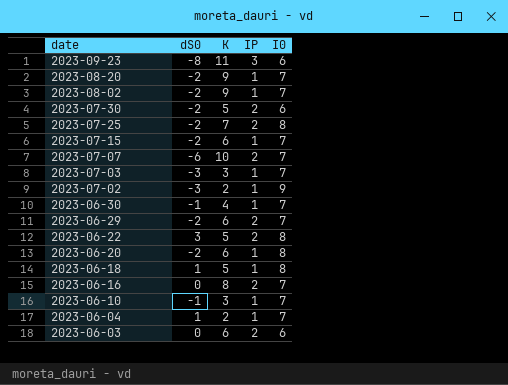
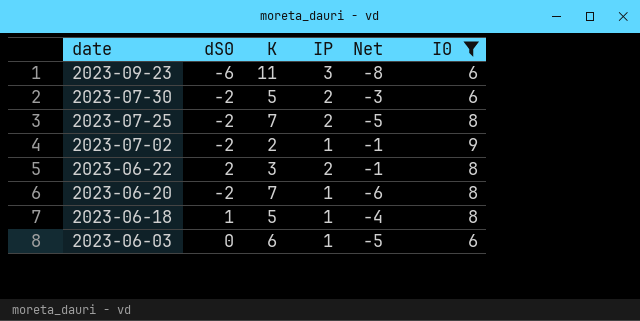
filter: none -> I0 != 7
column Net | formula: none -> [IP] - [K]
2023-09-23 | dS0: -8 -> -6
2023-07-02 | dS0: -3 -> -2
2023-06-22 | dS0: 3 -> 2
2023-06-22 | K: 5 -> 3
2023-06-20 | K: 6 -> 7
2023-06-03 | IP: 2 -> 1

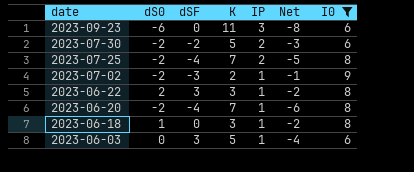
column dSF | position: none -> 3
2023-06-22 | IP: 2 -> 1
2023-06-22 | Net: -1 -> -2
2023-06-18 | K: 5 -> 3
2023-06-18 | Net: -4 -> -2
2023-06-03 | K: 6 -> 5
2023-06-03 | Net: -5 -> -4

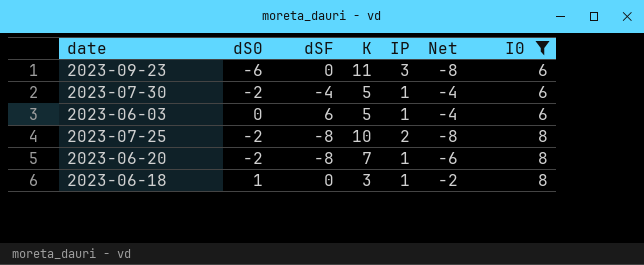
row order: date descending -> I0 ascending
row 2023-07-02: -2 | -3 | 2 | 1 | -1 | 9 -> none
row 2023-06-22: 2 | 3 | 3 | 1 | -2 | 8 -> none
2023-07-30 | dSF: -2 -> -4
2023-07-30 | IP: 2 -> 1
2023-07-30 | Net: -3 -> -4
2023-06-03 | dSF: 3 -> 6
2023-07-25 | dSF: -4 -> -8
2023-07-25 | K: 7 -> 10
2023-07-25 | Net: -5 -> -8
2023-06-20 | dSF: -4 -> -8

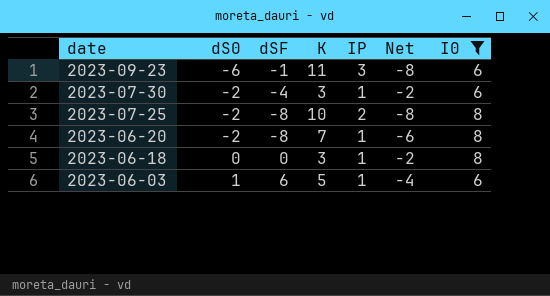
row order: I0 ascending -> date descending
2023-09-23 | dSF: 0 -> -1
2023-07-30 | K: 5 -> 3
2023-07-30 | Net: -4 -> -2
2023-06-18 | dS0: 1 -> 0
2023-06-03 | dS0: 0 -> 1

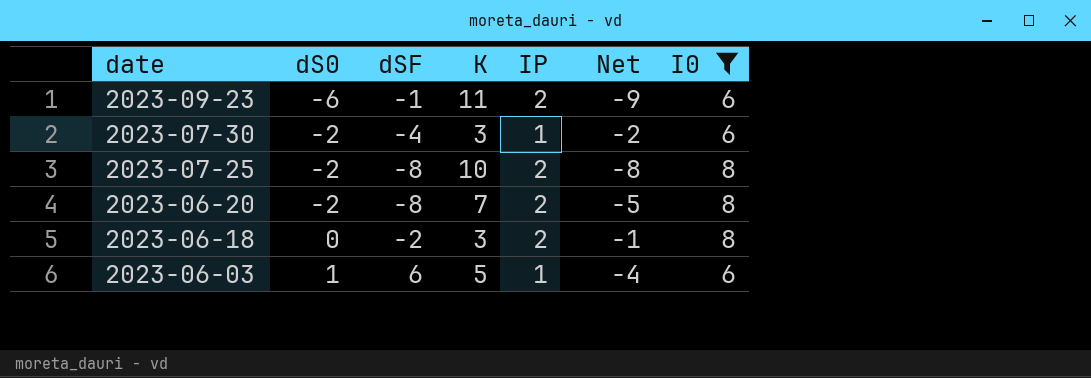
2023-09-23 | IP: 3 -> 2
2023-09-23 | Net: -8 -> -9
2023-06-20 | IP: 1 -> 2
2023-06-20 | Net: -6 -> -5
2023-06-18 | dSF: 0 -> -2
2023-06-18 | IP: 1 -> 2
2023-06-18 | Net: -2 -> -1

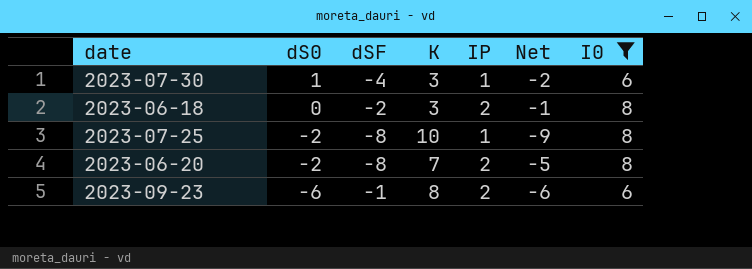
row order: date descending -> dS0 descending
row 2023-06-03: 1 | 6 | 5 | 1 | -4 | 6 -> none
2023-07-30 | dS0: -2 -> 1
2023-07-25 | IP: 2 -> 1
2023-07-25 | Net: -8 -> -9
2023-09-23 | K: 11 -> 8
2023-09-23 | Net: -9 -> -6

